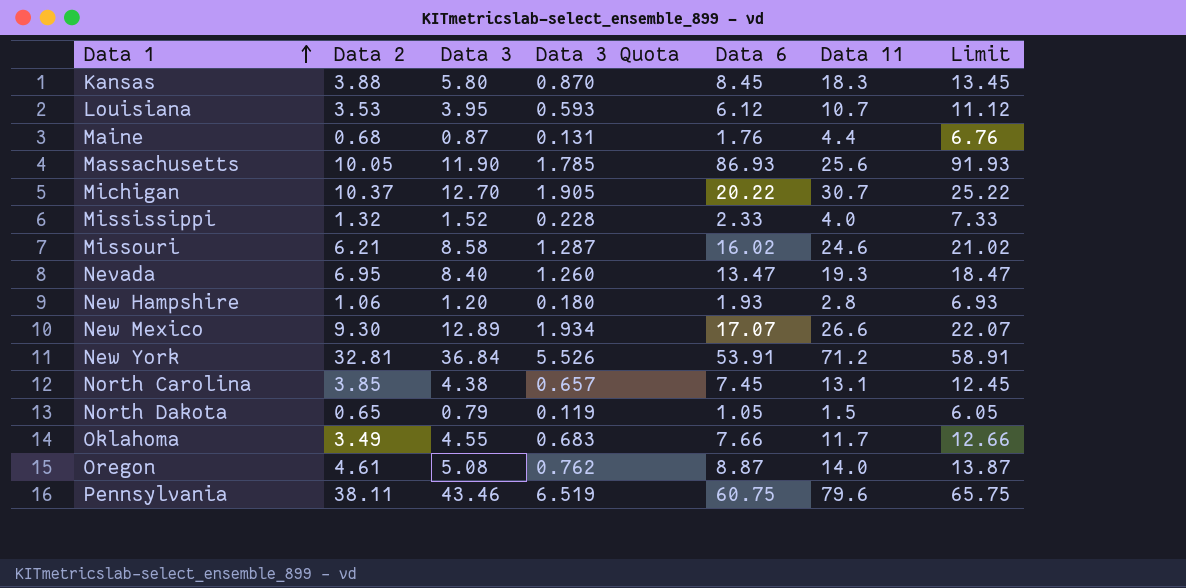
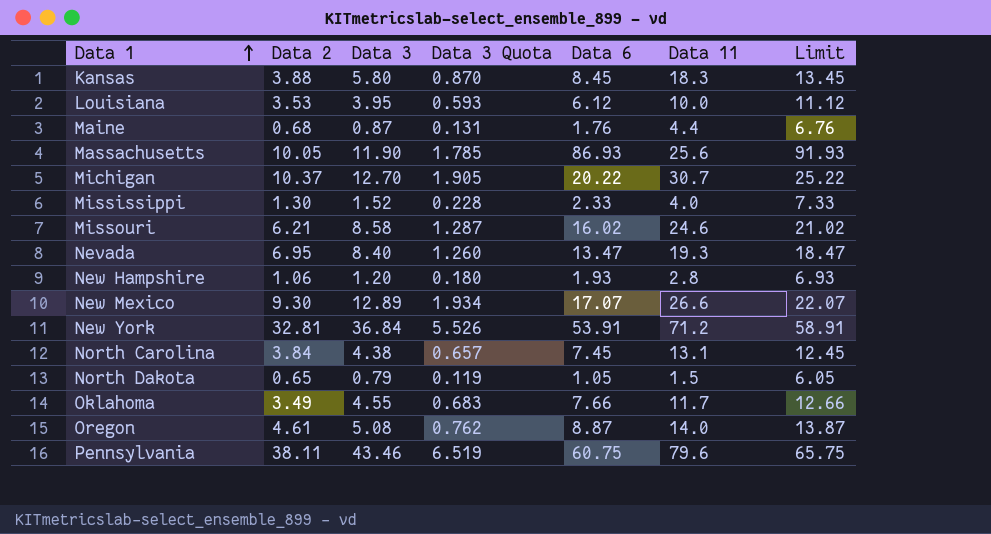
Louisiana | Data 11: 10.7 -> 10.0
Mississippi | Data 2: 1.32 -> 1.30
North Carolina | Data 2: 3.85 -> 3.84

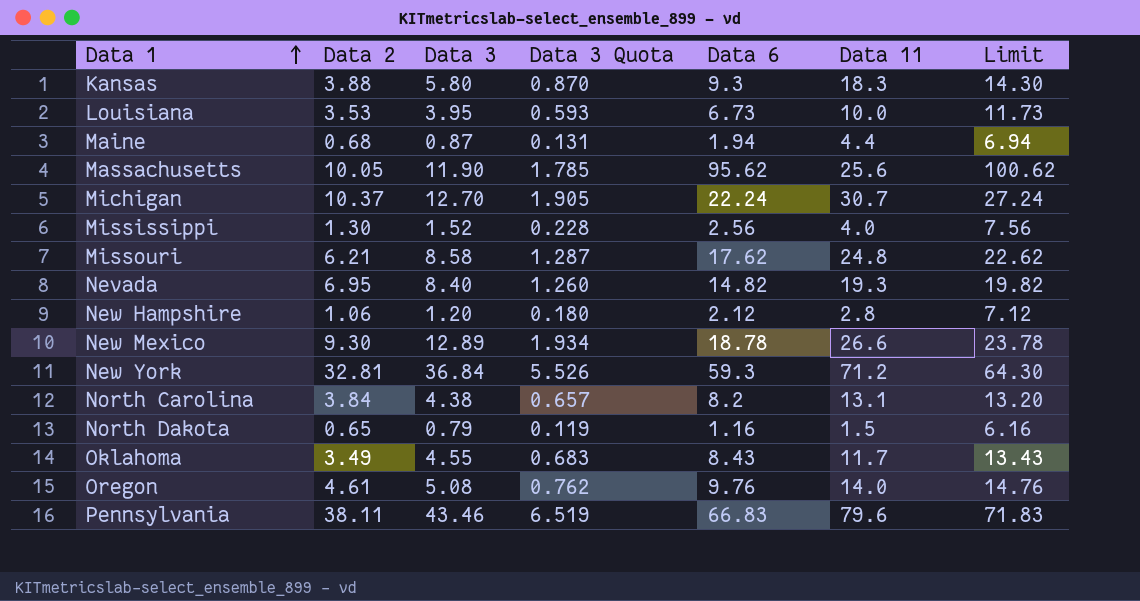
Kansas | Data 6: 8.45 -> 9.3
Kansas | Limit: 13.45 -> 14.30
Louisiana | Data 6: 6.12 -> 6.73
Louisiana | Limit: 11.12 -> 11.73
Maine | Data 6: 1.76 -> 1.94
Maine | Limit: 6.76 -> 6.94
Massachusetts | Data 6: 86.93 -> 95.62
Massachusetts | Limit: 91.93 -> 100.62
Michigan | Data 6: 20.22 -> 22.24
Michigan | Limit: 25.22 -> 27.24
Mississippi | Data 6: 2.33 -> 2.56
Mississippi | Limit: 7.33 -> 7.56
Missouri | Data 6: 16.02 -> 17.62
Missouri | Data 11: 24.6 -> 24.8
Missouri | Limit: 21.02 -> 22.62
Nevada | Data 6: 13.47 -> 14.82
Nevada | Limit: 18.47 -> 19.82
New Hampshire | Data 6: 1.93 -> 2.12
New Hampshire | Limit: 6.93 -> 7.12
New Mexico | Data 6: 17.07 -> 18.78
New Mexico | Limit: 22.07 -> 23.78
New York | Data 6: 53.91 -> 59.3
New York | Limit: 58.91 -> 64.30
North Carolina | Data 6: 7.45 -> 8.2
North Carolina | Limit: 12.45 -> 13.20
North Dakota | Data 6: 1.05 -> 1.16
North Dakota | Limit: 6.05 -> 6.16
Oklahoma | Data 6: 7.66 -> 8.43
Oklahoma | Limit: 12.66 -> 13.43
Oregon | Data 6: 8.87 -> 9.76
Oregon | Limit: 13.87 -> 14.76
Pennsylvania | Data 6: 60.75 -> 66.83
Pennsylvania | Limit: 65.75 -> 71.83

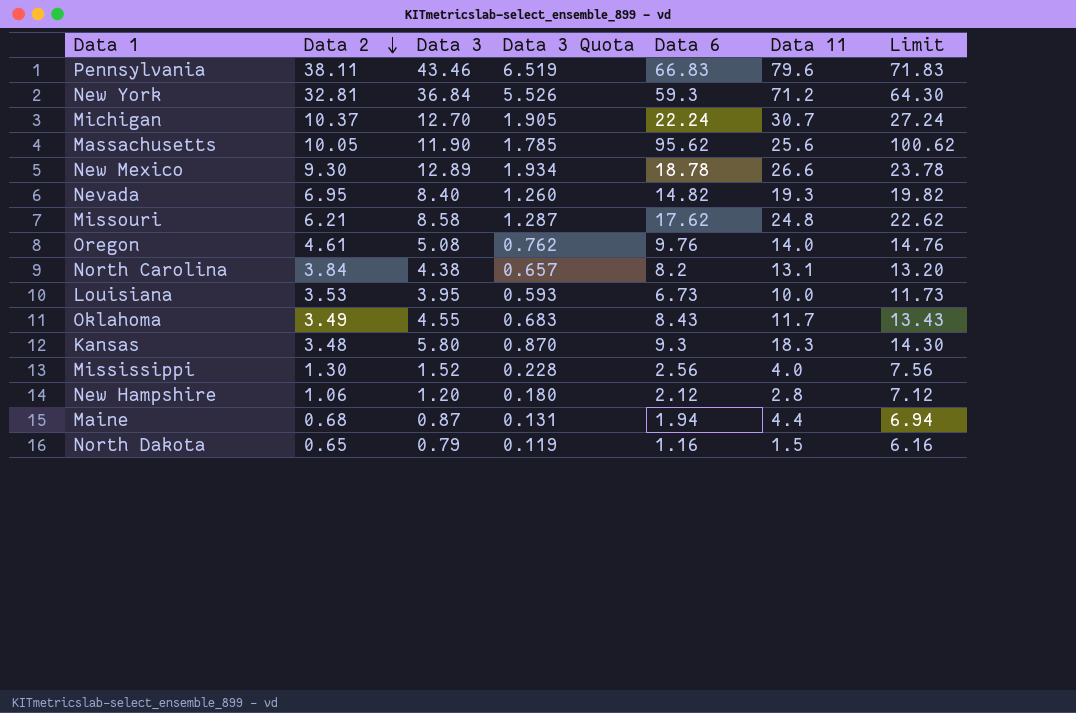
row order: Data 1 ascending -> Data 2 descending
Kansas | Data 2: 3.88 -> 3.48

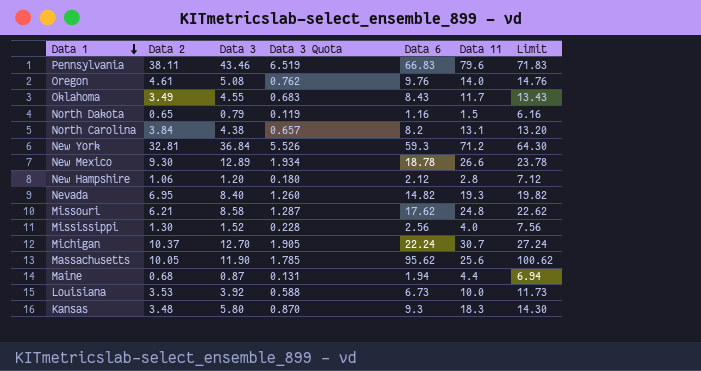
row order: Data 2 descending -> Data 1 descending
Louisiana | Data 3: 3.95 -> 3.92
Louisiana | Data 3 Quota: 0.593 -> 0.588

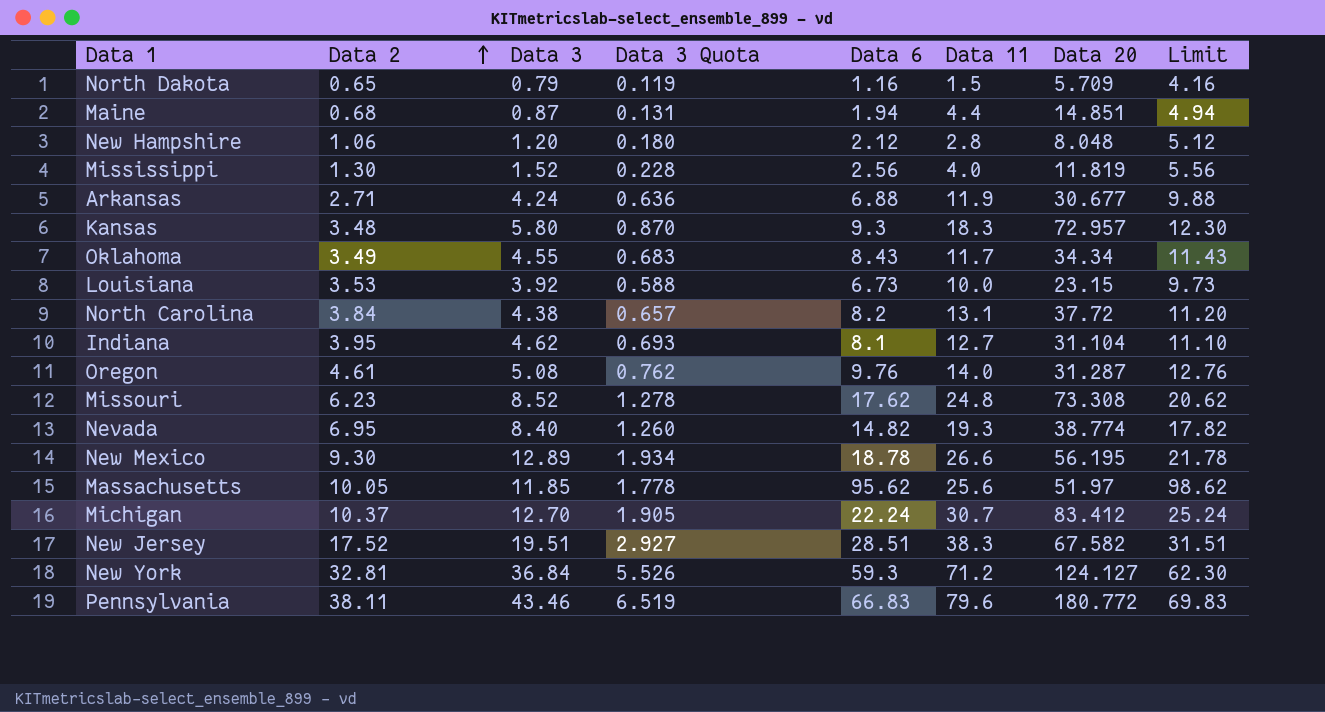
row order: Data 1 descending -> Data 2 ascending
column Data 20 | position: none -> 7
column Limit | formula: [Data 6] + 5 -> [Data 6] + 3
row Arkansas: none -> 2.71 | 4.24 | 0.636 | 6.88 | 11.9 | 30.677 | 9.88
row Indiana: none -> 3.95 | 4.62 | 0.693 | 8.1 | 12.7 | 31.104 | 11.10
Missouri | Data 2: 6.21 -> 6.23
Missouri | Data 3: 8.58 -> 8.52
Missouri | Data 3 Quota: 1.287 -> 1.278
Massachusetts | Data 3: 11.90 -> 11.85
Massachusetts | Data 3 Quota: 1.785 -> 1.778
row New Jersey: none -> 17.52 | 19.51 | 2.927 | 28.51 | 38.3 | 67.582 | 31.51

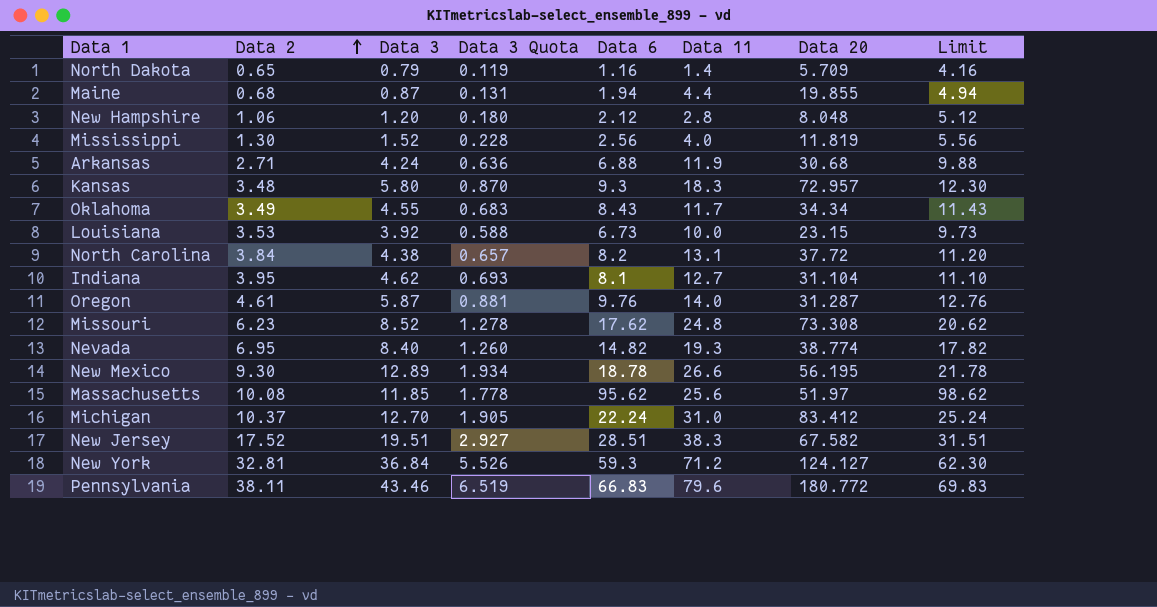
North Dakota | Data 11: 1.5 -> 1.4
Maine | Data 20: 14.851 -> 19.855
Arkansas | Data 20: 30.677 -> 30.68
Oregon | Data 3: 5.08 -> 5.87
Oregon | Data 3 Quota: 0.762 -> 0.881
Massachusetts | Data 2: 10.05 -> 10.08
Michigan | Data 11: 30.7 -> 31.0

